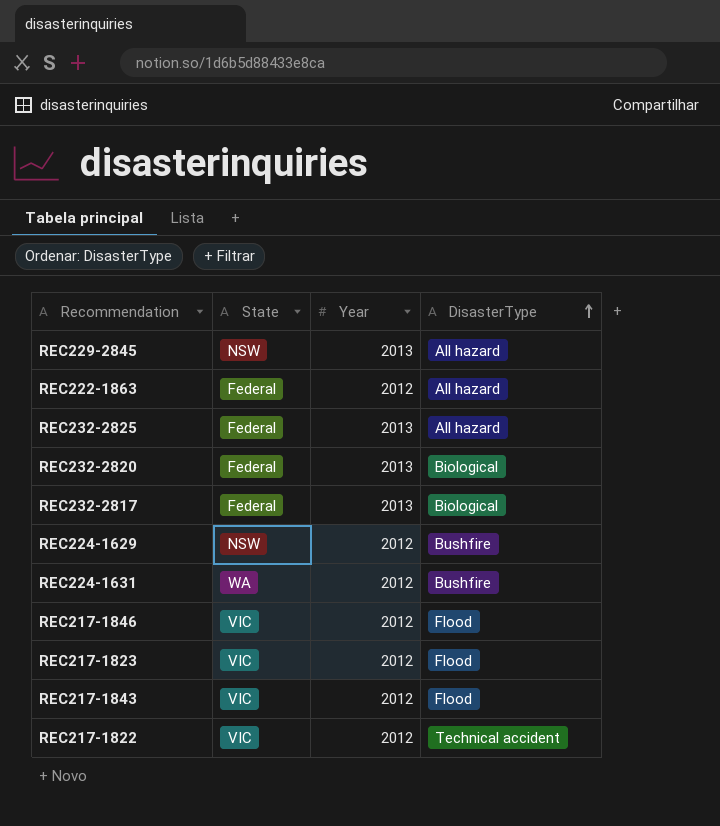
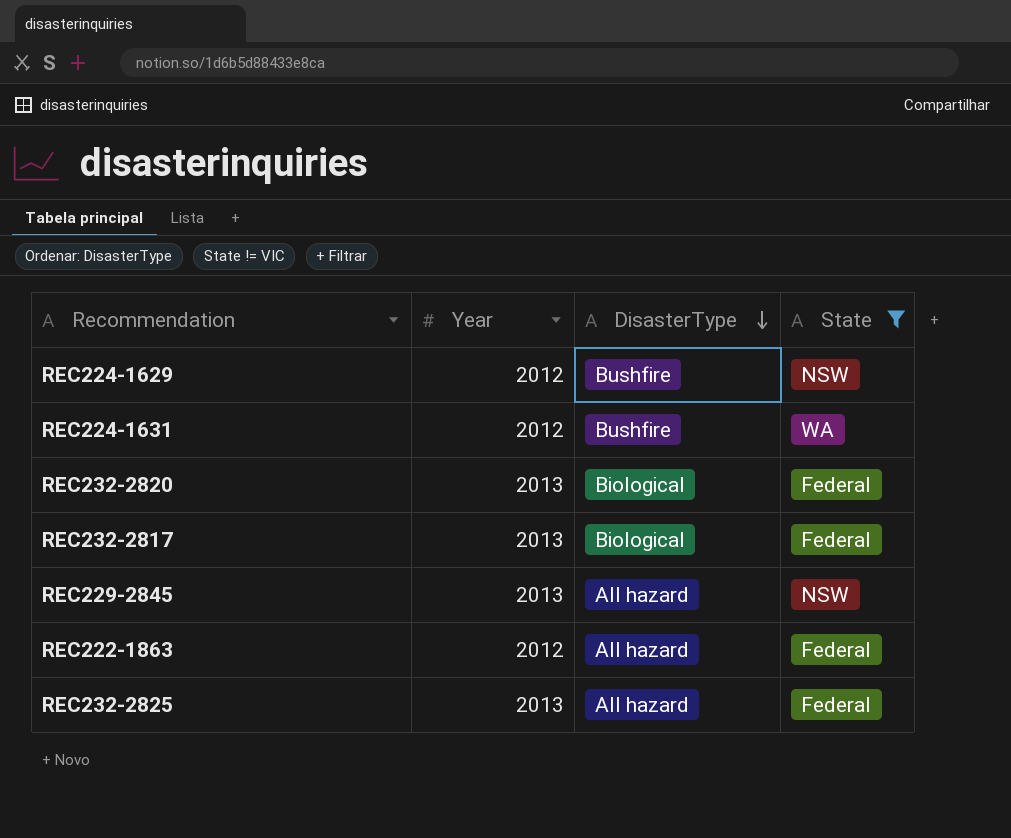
filter: none -> State != VIC
row order: DisasterType ascending -> DisasterType descending
column State | position: 2 -> 4

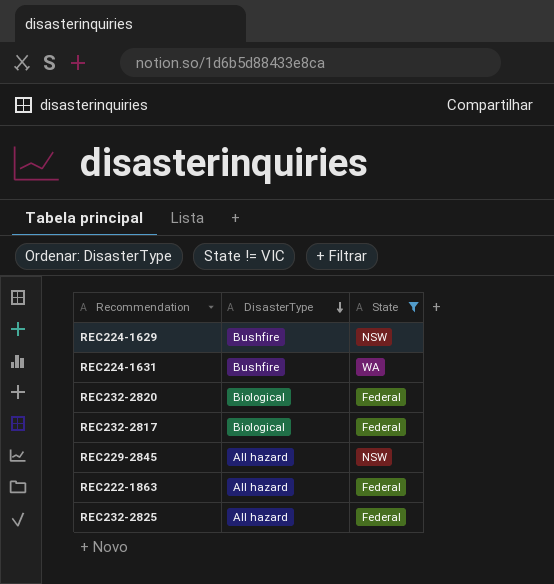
column Year | position: 2 -> none

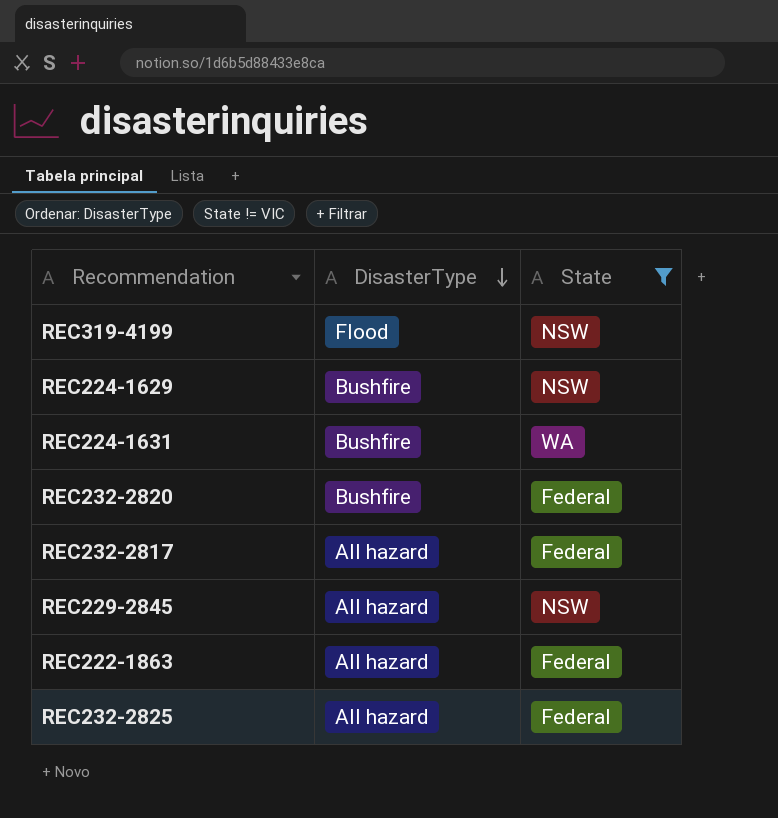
row REC319-4199: none -> Flood | NSW
REC232-2820 | DisasterType: Biological -> Bushfire
REC232-2817 | DisasterType: Biological -> All hazard

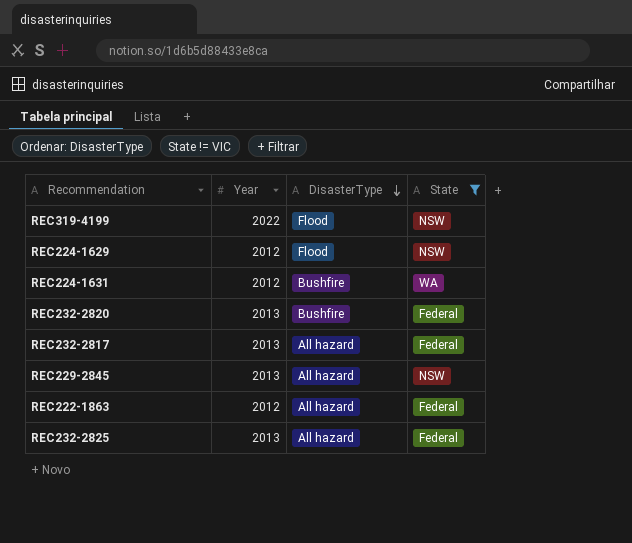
column Year | position: none -> 2
REC224-1629 | DisasterType: Bushfire -> Flood

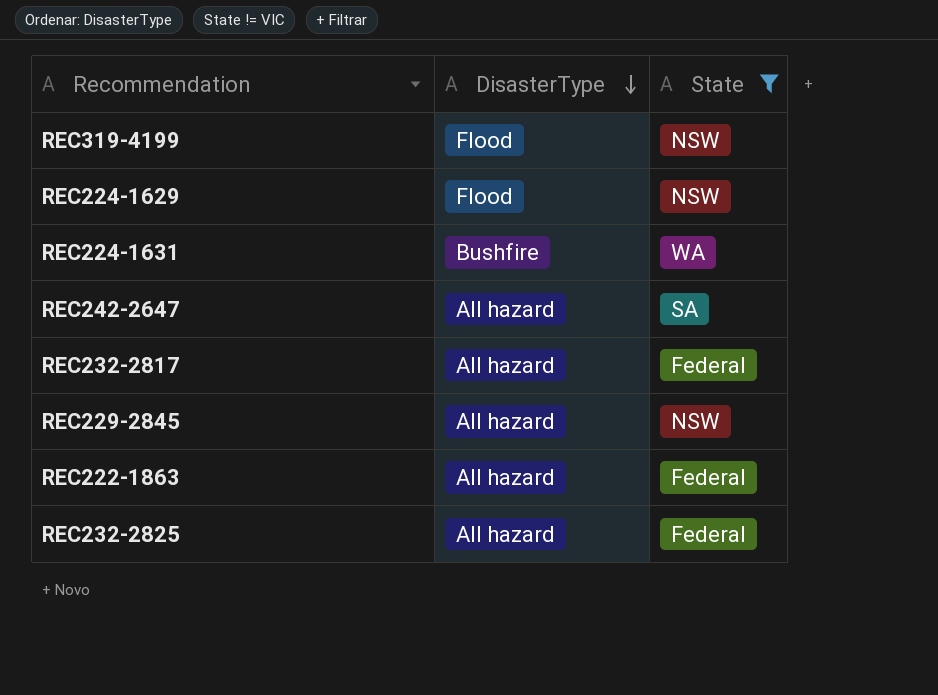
column Year | position: 2 -> none
row REC232-2820: 2013 | Bushfire | Federal -> none
row REC242-2647: none -> All hazard | SA

